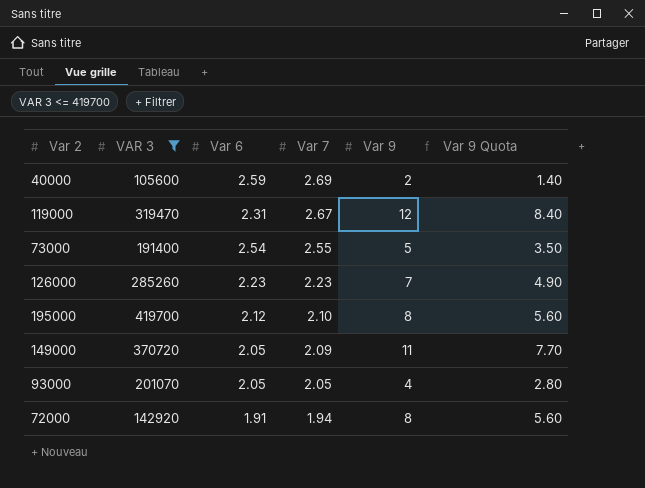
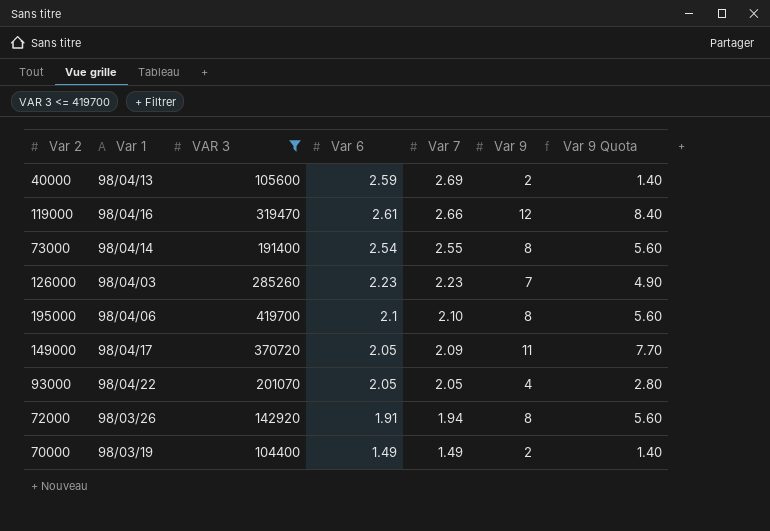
column Var 1 | position: none -> 2
119000 | Var 6: 2.31 -> 2.61
119000 | Var 7: 2.67 -> 2.66
73000 | Var 9: 5 -> 8
73000 | Var 9 Quota: 3.50 -> 5.60
195000 | Var 6: 2.12 -> 2.1
row 70000: none -> 98/03/19 | 104400 | 1.49 | 1.49 | 2 | 1.40

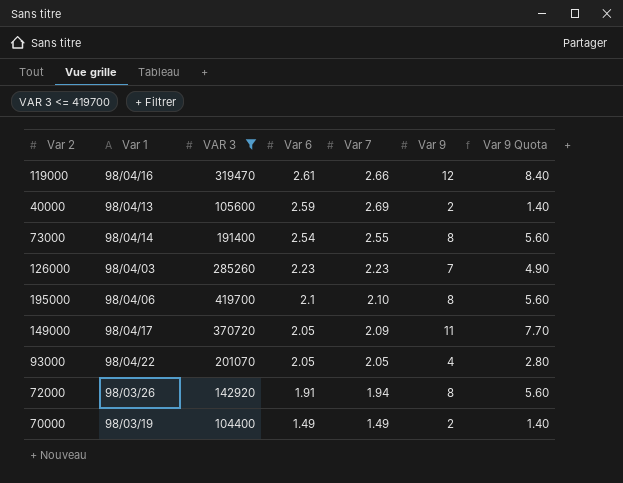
row order: Var 7 descending -> Var 6 descending

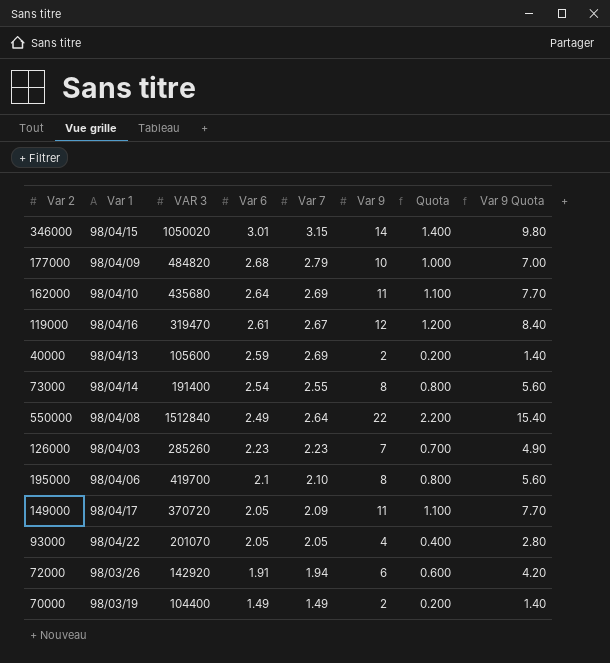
filter: VAR 3 <= 419700 -> none
column Quota | formula: none -> [Var 9] * 0.1
119000 | Var 7: 2.66 -> 2.67
72000 | Var 9: 8 -> 6
72000 | Var 9 Quota: 5.60 -> 4.20

